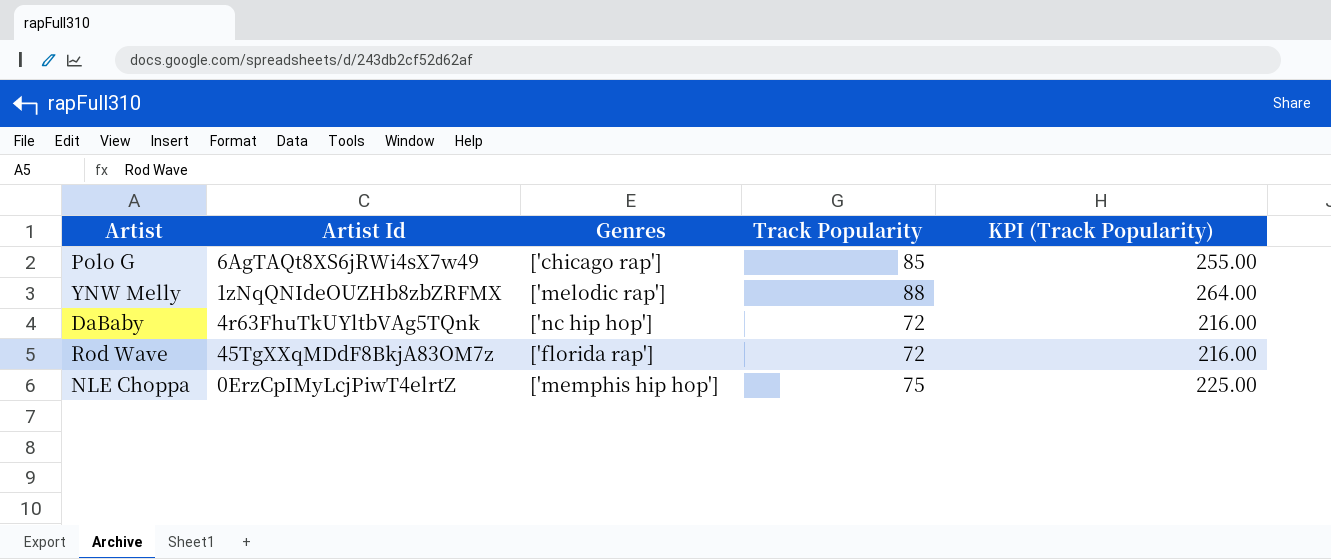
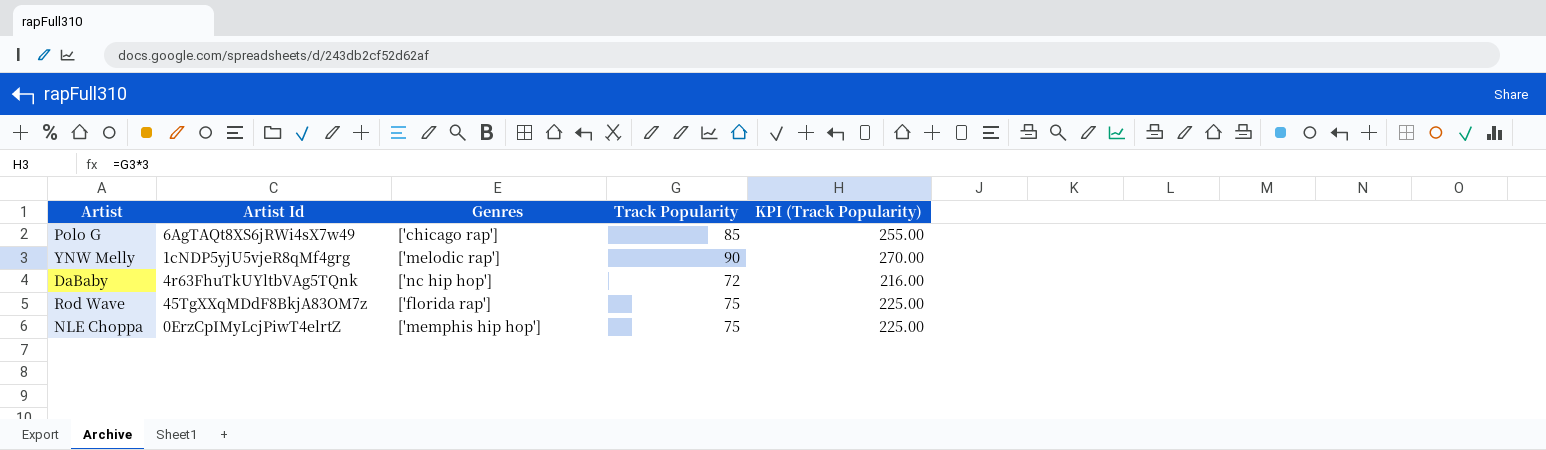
YNW Melly | Artist Id: 1zNqQNIdeOUZHb8zbZRFMX -> 1cNDP5yjU5vjeR8qMf4grg
YNW Melly | Track Popularity: 88 -> 90
YNW Melly | KPI (Track Popularity): 264.00 -> 270.00
Rod Wave | Track Popularity: 72 -> 75
Rod Wave | KPI (Track Popularity): 216.00 -> 225.00

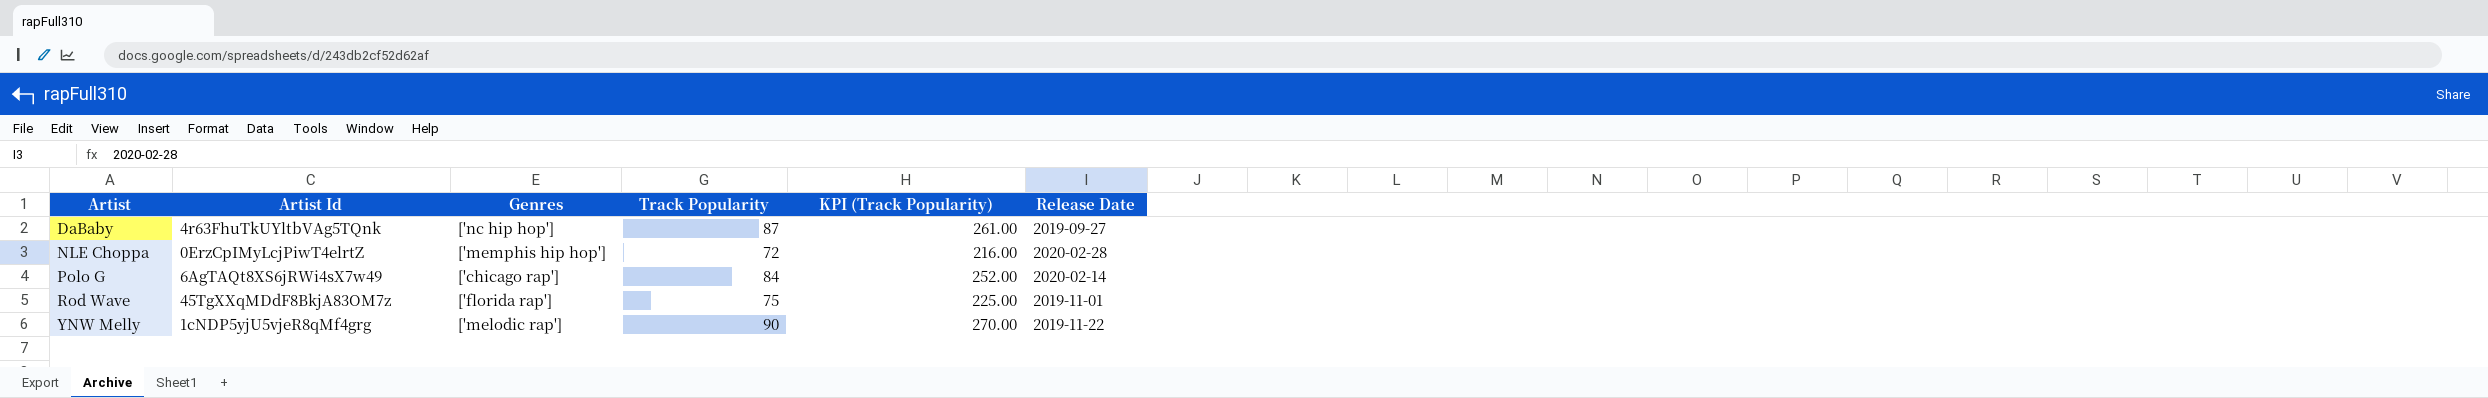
row order: none -> Artist ascending
column Release Date | position: none -> 6
DaBaby | Track Popularity: 72 -> 87
DaBaby | KPI (Track Popularity): 216.00 -> 261.00
NLE Choppa | Track Popularity: 75 -> 72
NLE Choppa | KPI (Track Popularity): 225.00 -> 216.00
Polo G | Track Popularity: 85 -> 84
Polo G | KPI (Track Popularity): 255.00 -> 252.00

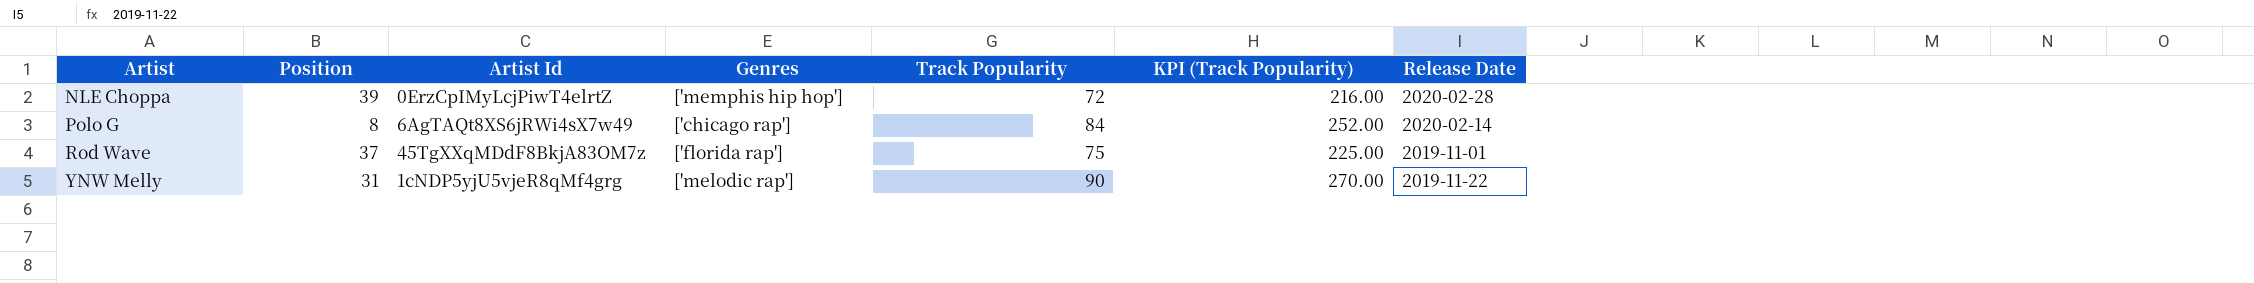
column Position | position: none -> 2
row DaBaby: 4r63FhuTkUYltbVAg5TQnk | ['nc hip hop'] | 87 | 261.00 | 2019-09-27 -> none

